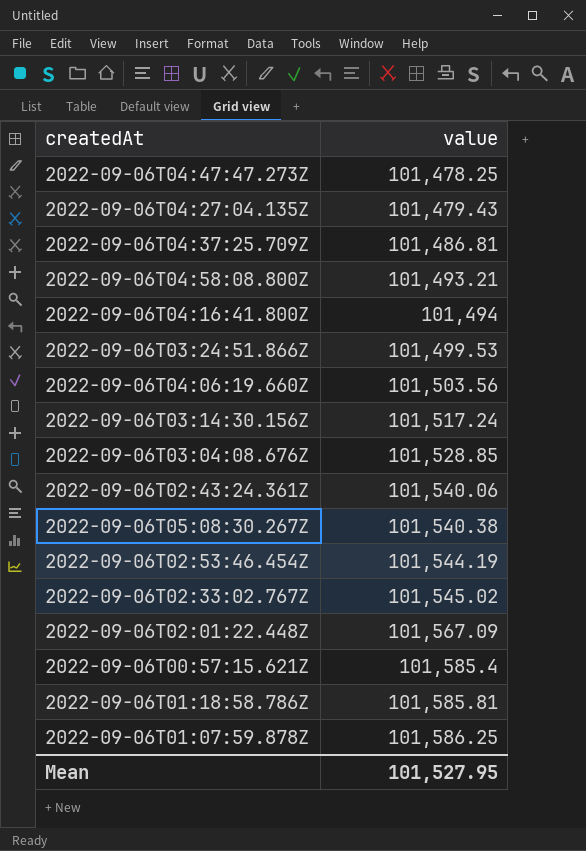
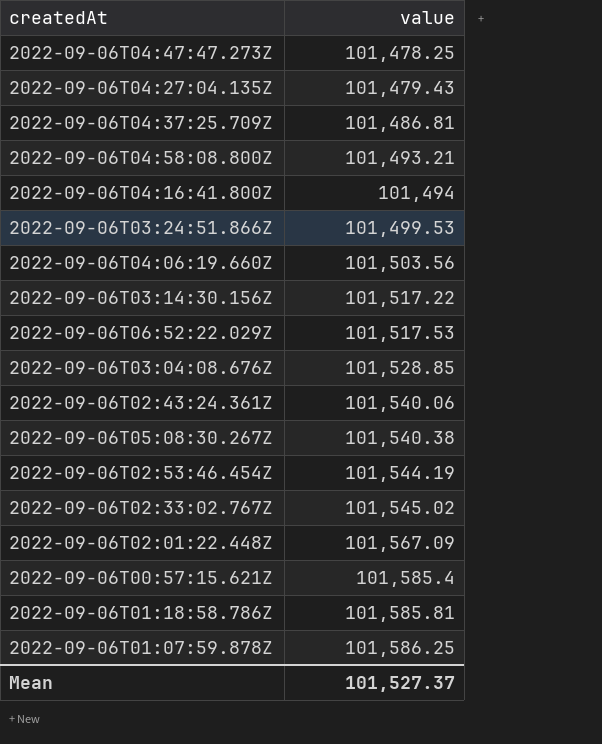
2022-09-06T03:14:30.156Z | value: 101,517.24 -> 101,517.22
row 2022-09-06T06:52:22.029Z: none -> 101,517.53
Mean | value: 101,527.95 -> 101,527.37

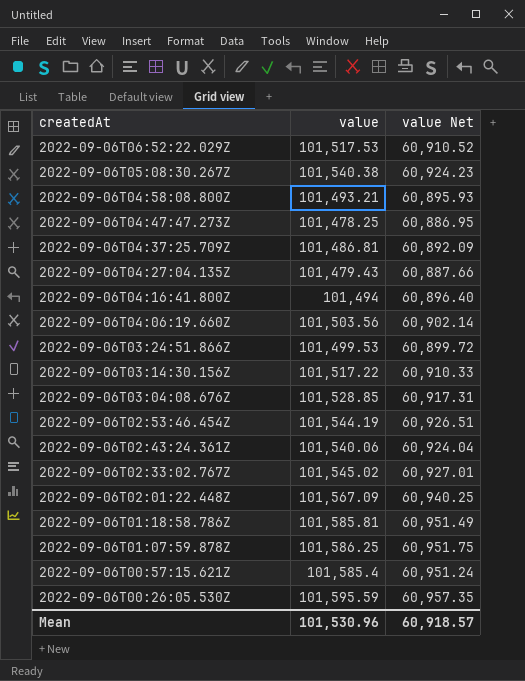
row order: value ascending -> createdAt descending
column value Net | formula: none -> [value] * 0.6
row 2022-09-06T00:26:05.530Z: none -> 101,595.59 | 60,957.35
Mean | value: 101,527.37 -> 101,530.96

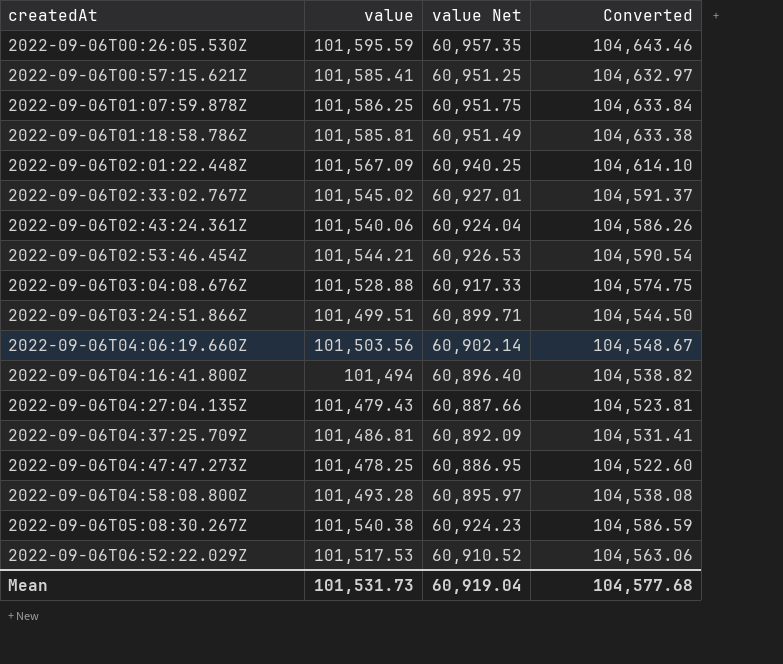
row order: createdAt descending -> createdAt ascending
column Converted | formula: none -> [value] * 1.03
row 2022-09-06T03:14:30.156Z: 101,517.22 | 60,910.33 -> none
2022-09-06T00:57:15.621Z | value: 101,585.4 -> 101,585.41
2022-09-06T00:57:15.621Z | value Net: 60,951.24 -> 60,951.25
2022-09-06T02:53:46.454Z | value: 101,544.19 -> 101,544.21
2022-09-06T02:53:46.454Z | value Net: 60,926.51 -> 60,926.53
2022-09-06T03:04:08.676Z | value: 101,528.85 -> 101,528.88
2022-09-06T03:04:08.676Z | value Net: 60,917.31 -> 60,917.33
2022-09-06T03:24:51.866Z | value: 101,499.53 -> 101,499.51
2022-09-06T03:24:51.866Z | value Net: 60,899.72 -> 60,899.71
2022-09-06T04:58:08.800Z | value: 101,493.21 -> 101,493.28
2022-09-06T04:58:08.800Z | value Net: 60,895.93 -> 60,895.97
Mean | value: 101,530.96 -> 101,531.73
Mean | value Net: 60,918.57 -> 60,919.04

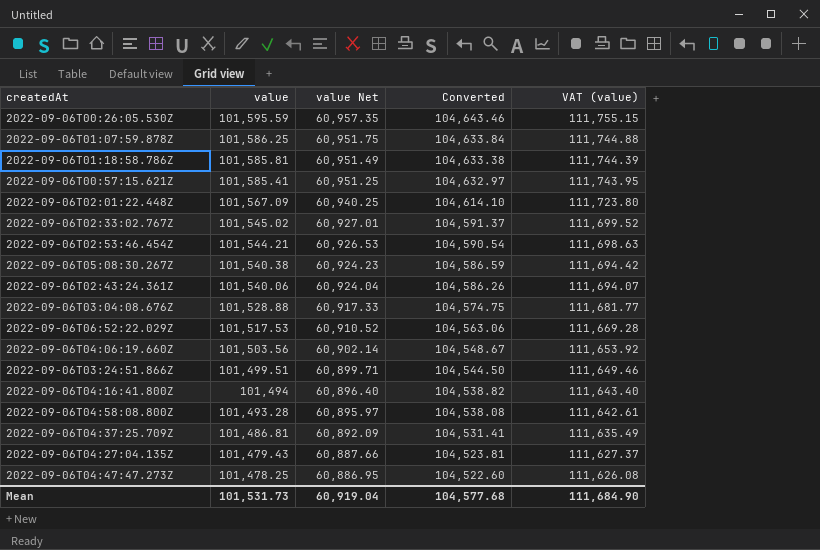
row order: createdAt ascending -> value descending
column VAT (value) | formula: none -> [value] * 1.1

